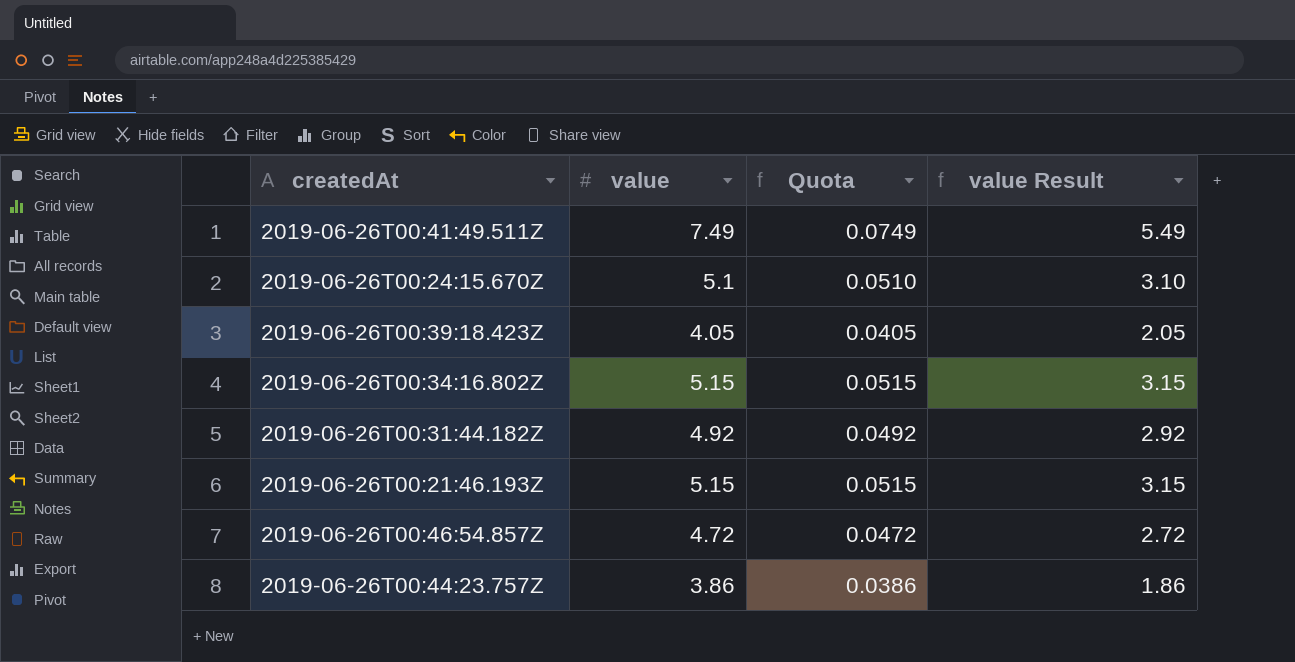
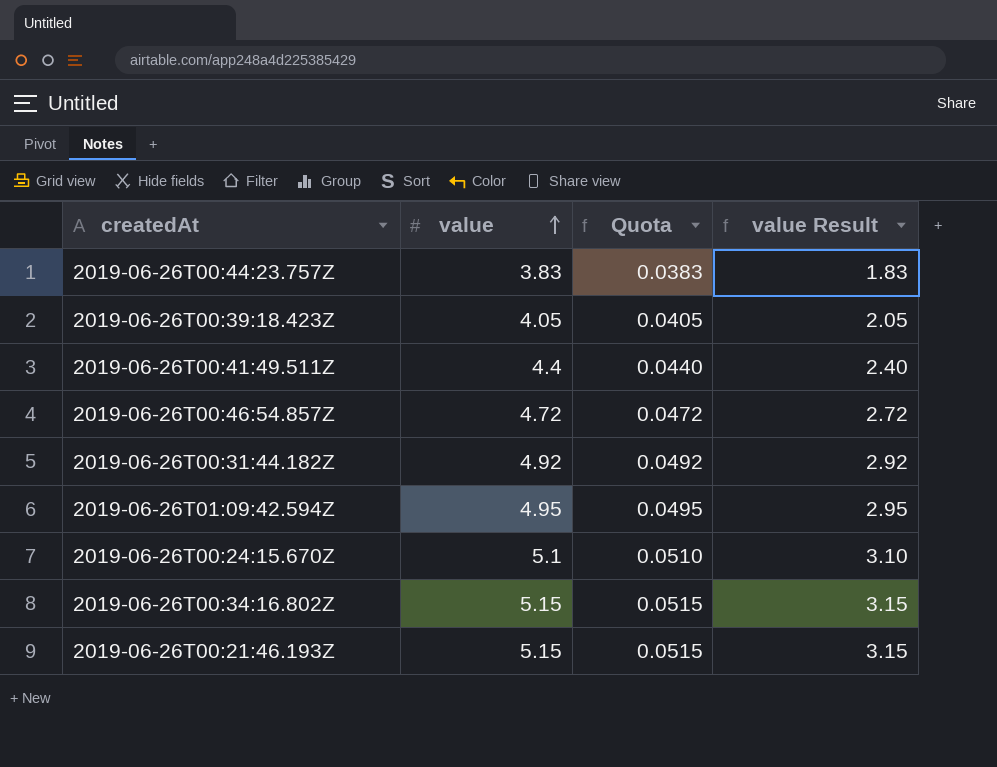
row order: none -> value ascending
2019-06-26T00:44:23.757Z | value: 3.86 -> 3.83
2019-06-26T00:44:23.757Z | Quota: 0.0386 -> 0.0383
2019-06-26T00:44:23.757Z | value Result: 1.86 -> 1.83
2019-06-26T00:41:49.511Z | value: 7.49 -> 4.4
2019-06-26T00:41:49.511Z | Quota: 0.0749 -> 0.0440
2019-06-26T00:41:49.511Z | value Result: 5.49 -> 2.40
row 2019-06-26T01:09:42.594Z: none -> 4.95 | 0.0495 | 2.95

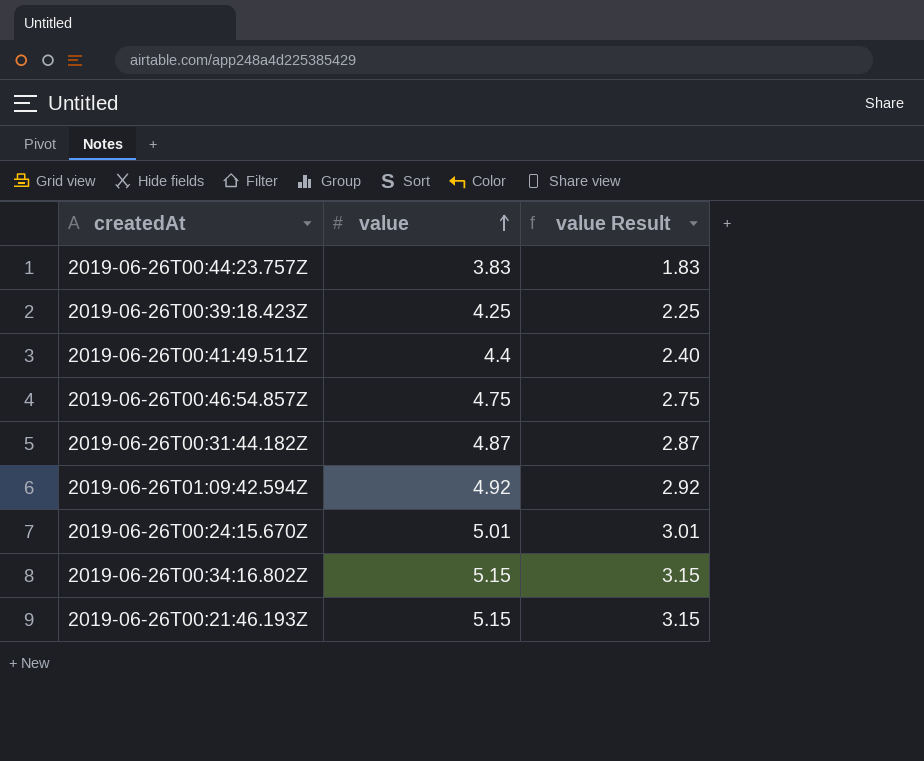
column Quota | formula: [value] * 0.01 -> none
2019-06-26T00:39:18.423Z | value: 4.05 -> 4.25
2019-06-26T00:39:18.423Z | value Result: 2.05 -> 2.25
2019-06-26T00:46:54.857Z | value: 4.72 -> 4.75
2019-06-26T00:46:54.857Z | value Result: 2.72 -> 2.75
2019-06-26T00:31:44.182Z | value: 4.92 -> 4.87
2019-06-26T00:31:44.182Z | value Result: 2.92 -> 2.87
2019-06-26T01:09:42.594Z | value: 4.95 -> 4.92
2019-06-26T01:09:42.594Z | value Result: 2.95 -> 2.92
2019-06-26T00:24:15.670Z | value: 5.1 -> 5.01
2019-06-26T00:24:15.670Z | value Result: 3.10 -> 3.01

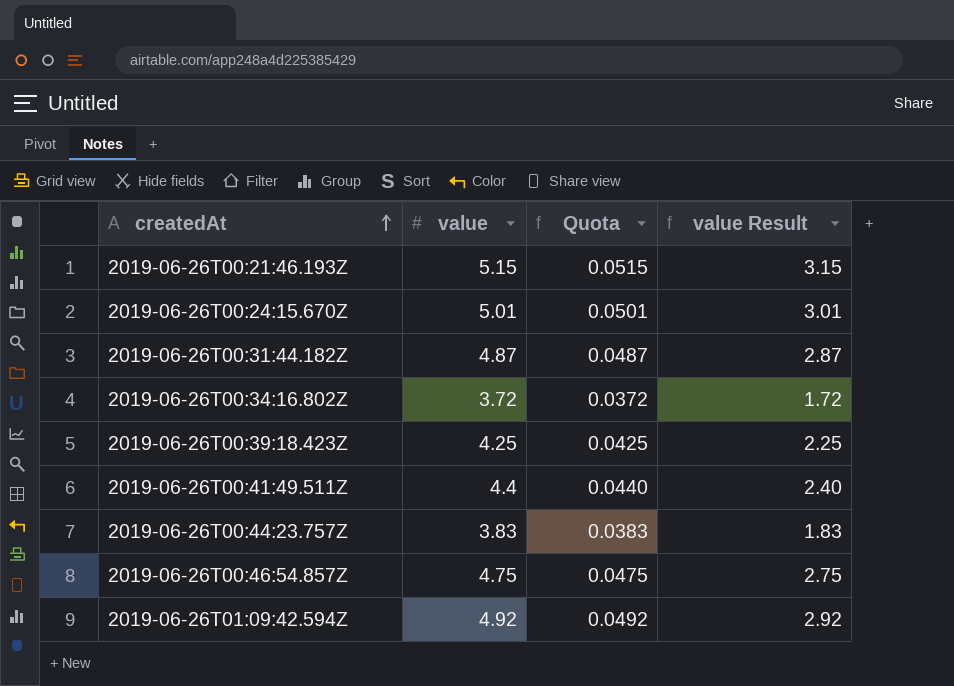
row order: value ascending -> createdAt ascending
column Quota | formula: none -> [value] * 0.01
2019-06-26T00:34:16.802Z | value: 5.15 -> 3.72
2019-06-26T00:34:16.802Z | value Result: 3.15 -> 1.72

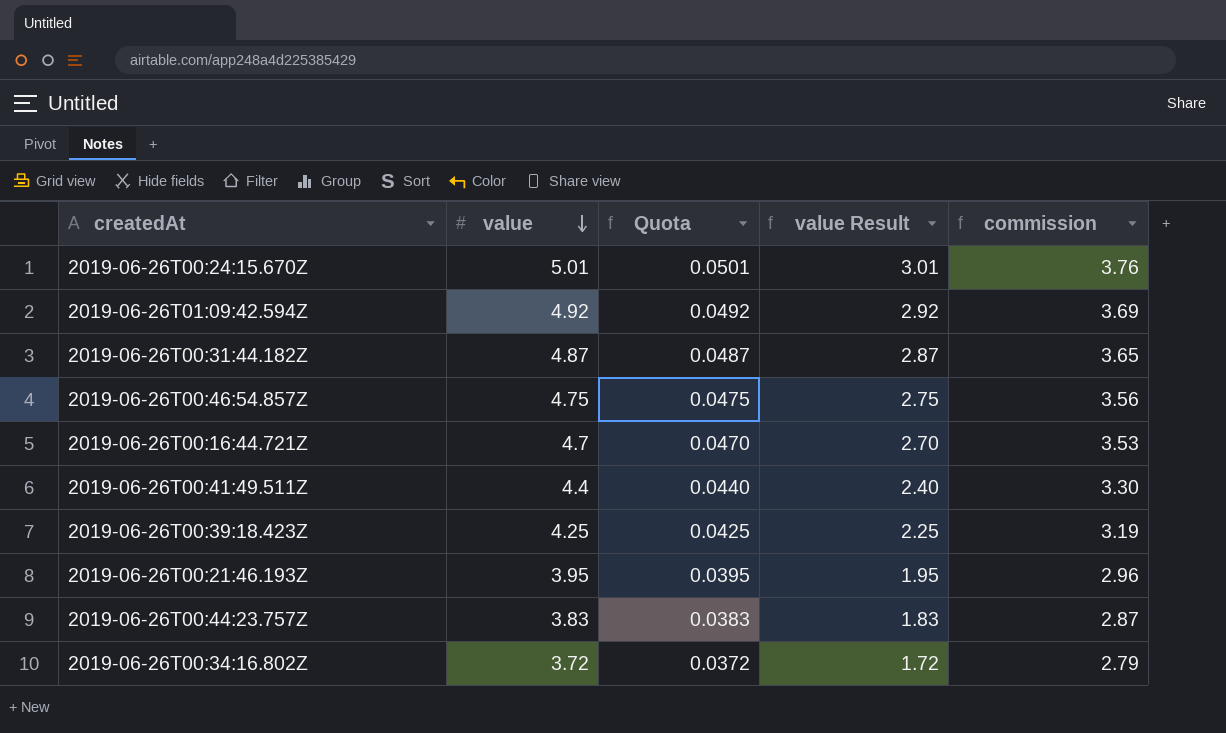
row order: createdAt ascending -> value descending
column commission | formula: none -> [value] * 0.75
row 2019-06-26T00:16:44.721Z: none -> 4.7 | 0.0470 | 2.70 | 3.53
2019-06-26T00:21:46.193Z | value: 5.15 -> 3.95
2019-06-26T00:21:46.193Z | Quota: 0.0515 -> 0.0395
2019-06-26T00:21:46.193Z | value Result: 3.15 -> 1.95

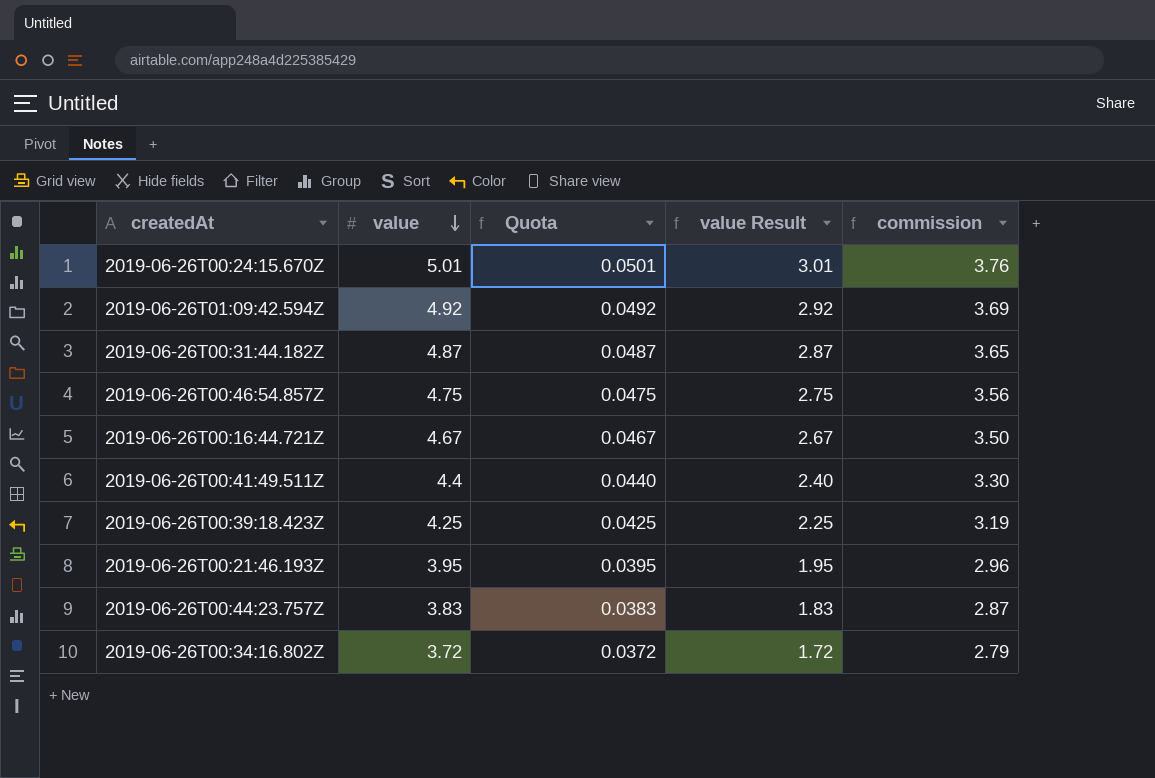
2019-06-26T00:16:44.721Z | value: 4.7 -> 4.67
2019-06-26T00:16:44.721Z | Quota: 0.0470 -> 0.0467
2019-06-26T00:16:44.721Z | value Result: 2.70 -> 2.67
2019-06-26T00:16:44.721Z | commission: 3.53 -> 3.50

